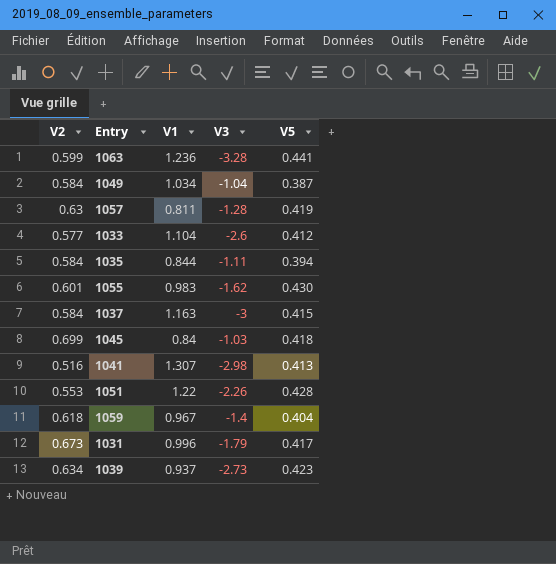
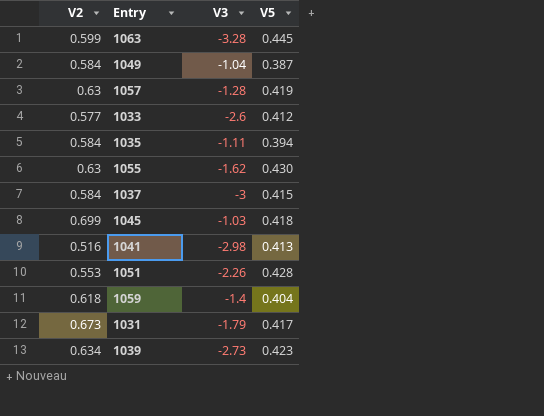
column V1 | position: 3 -> none
1063 | V5: 0.441 -> 0.445
1055 | V2: 0.601 -> 0.63

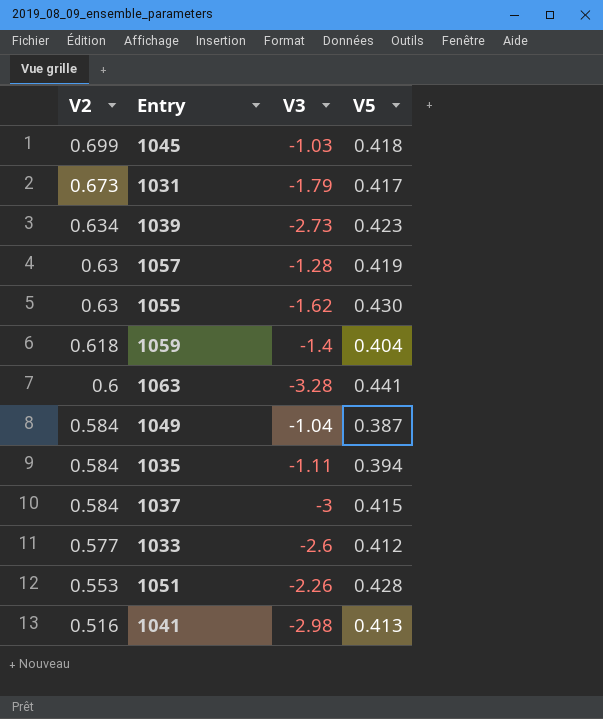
row order: none -> V2 descending
1063 | V2: 0.599 -> 0.6
1063 | V5: 0.445 -> 0.441

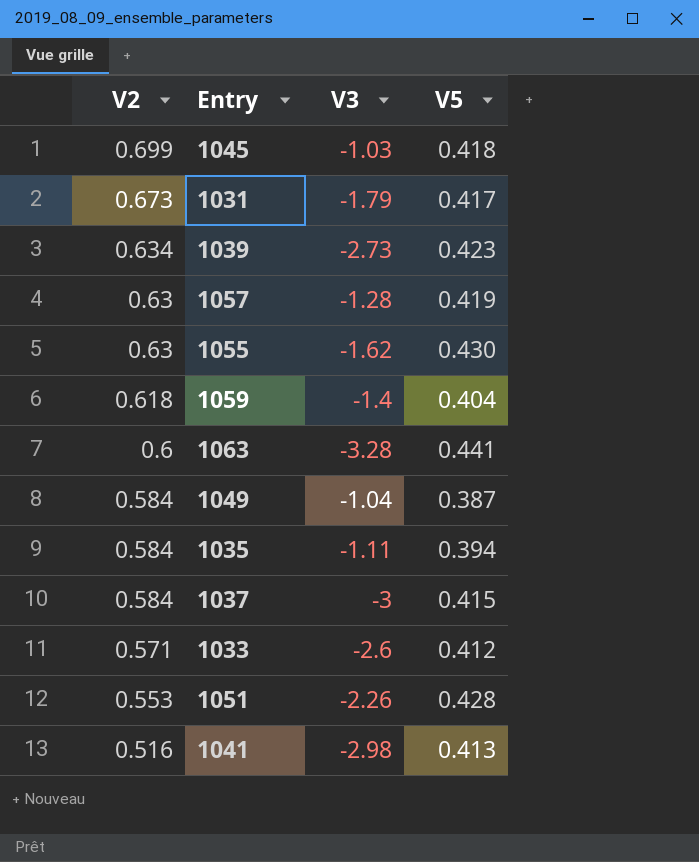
1033 | V2: 0.577 -> 0.571

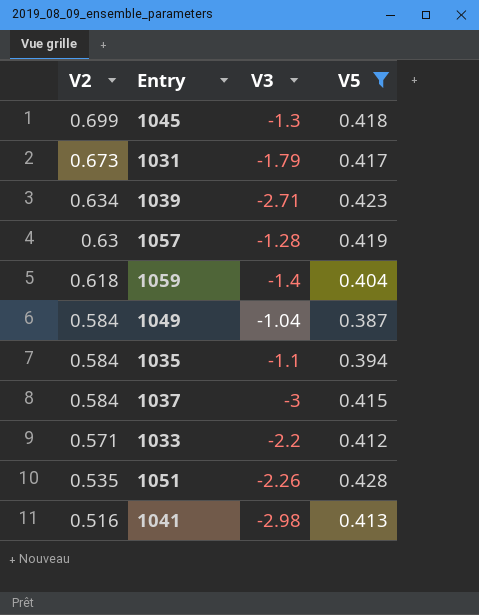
filter: none -> V5 <= 0.428
1045 | V3: -1.03 -> -1.3
1039 | V3: -2.73 -> -2.71
1035 | V3: -1.11 -> -1.1
1033 | V3: -2.6 -> -2.2
1051 | V2: 0.553 -> 0.535

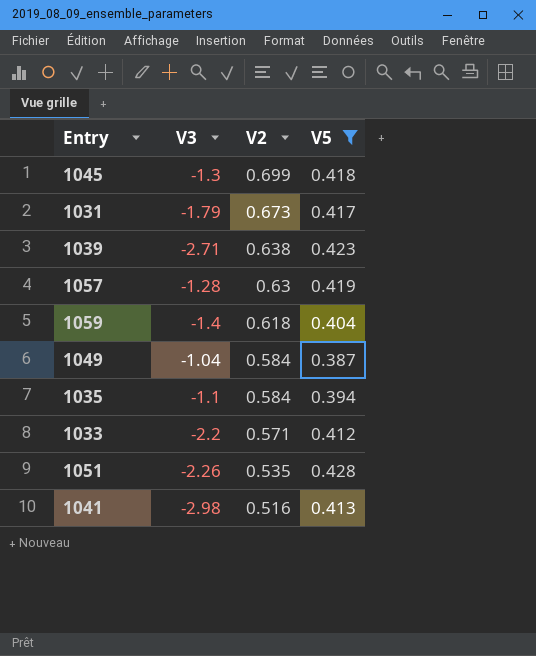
column V2 | position: 1 -> 3
row 1037: 0.584 | -3 | 0.415 -> none
1039 | V2: 0.634 -> 0.638

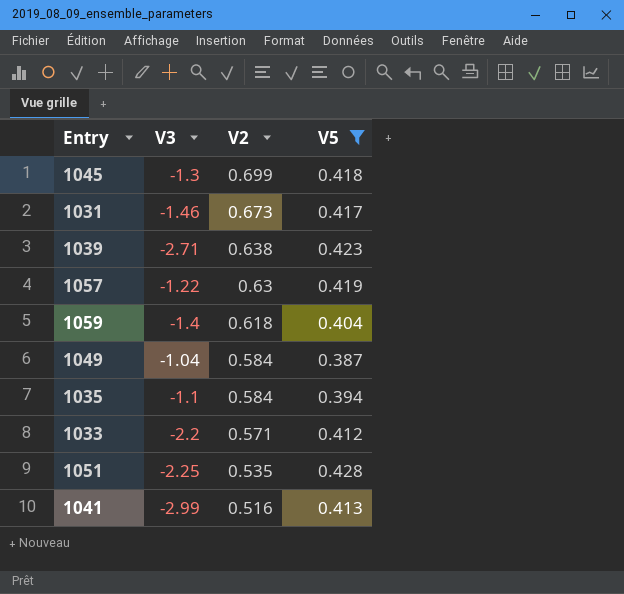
1031 | V3: -1.79 -> -1.46
1057 | V3: -1.28 -> -1.22
1051 | V3: -2.26 -> -2.25
1041 | V3: -2.98 -> -2.99

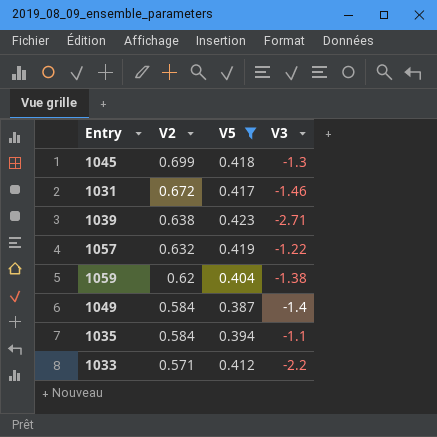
column V3 | position: 2 -> 4
row 1051: -2.25 | 0.535 | 0.428 -> none
row 1041: -2.99 | 0.516 | 0.413 -> none
1031 | V2: 0.673 -> 0.672
1057 | V2: 0.63 -> 0.632
1059 | V2: 0.618 -> 0.62
1059 | V3: -1.4 -> -1.38
1049 | V3: -1.04 -> -1.4

